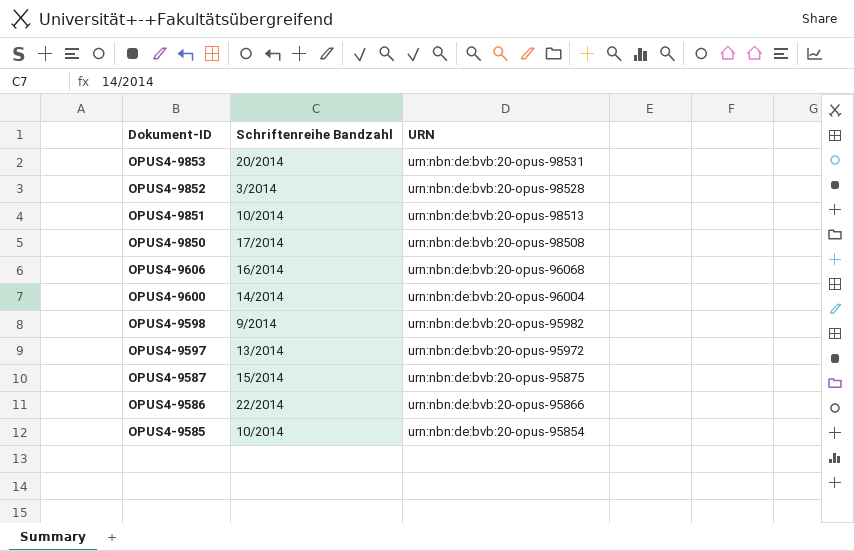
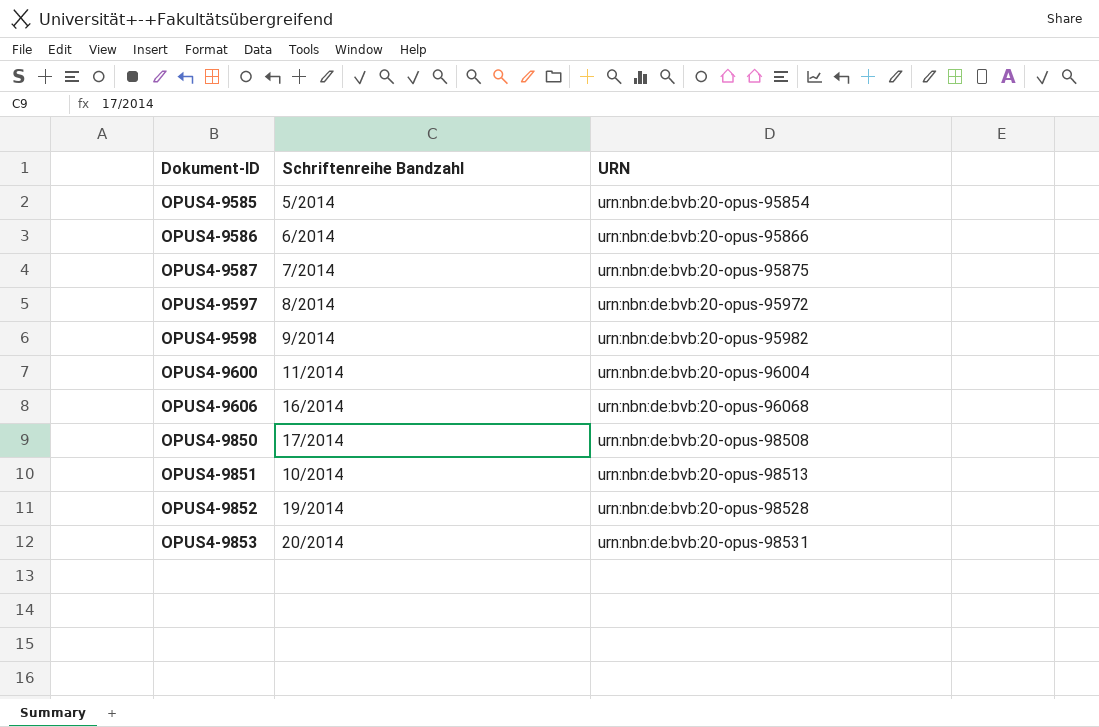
row order: Dokument-ID descending -> Dokument-ID ascending
OPUS4-9585 | Schriftenreihe Bandzahl: 10/2014 -> 5/2014
OPUS4-9586 | Schriftenreihe Bandzahl: 22/2014 -> 6/2014
OPUS4-9587 | Schriftenreihe Bandzahl: 15/2014 -> 7/2014
OPUS4-9597 | Schriftenreihe Bandzahl: 13/2014 -> 8/2014
OPUS4-9600 | Schriftenreihe Bandzahl: 14/2014 -> 11/2014
OPUS4-9852 | Schriftenreihe Bandzahl: 3/2014 -> 19/2014

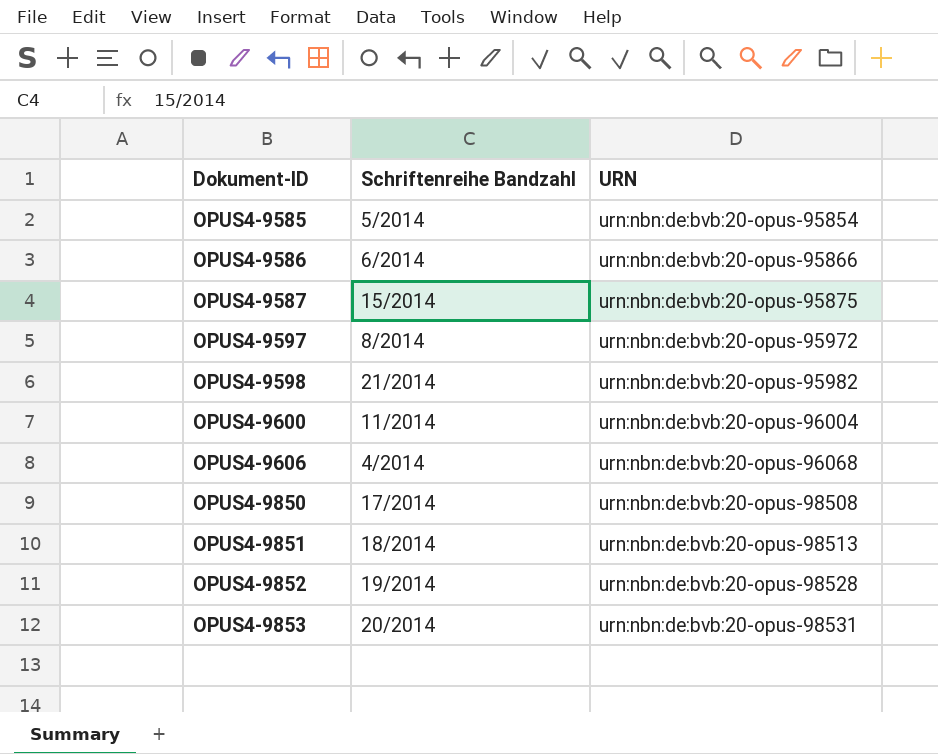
OPUS4-9587 | Schriftenreihe Bandzahl: 7/2014 -> 15/2014
OPUS4-9598 | Schriftenreihe Bandzahl: 9/2014 -> 21/2014
OPUS4-9606 | Schriftenreihe Bandzahl: 16/2014 -> 4/2014
OPUS4-9851 | Schriftenreihe Bandzahl: 10/2014 -> 18/2014

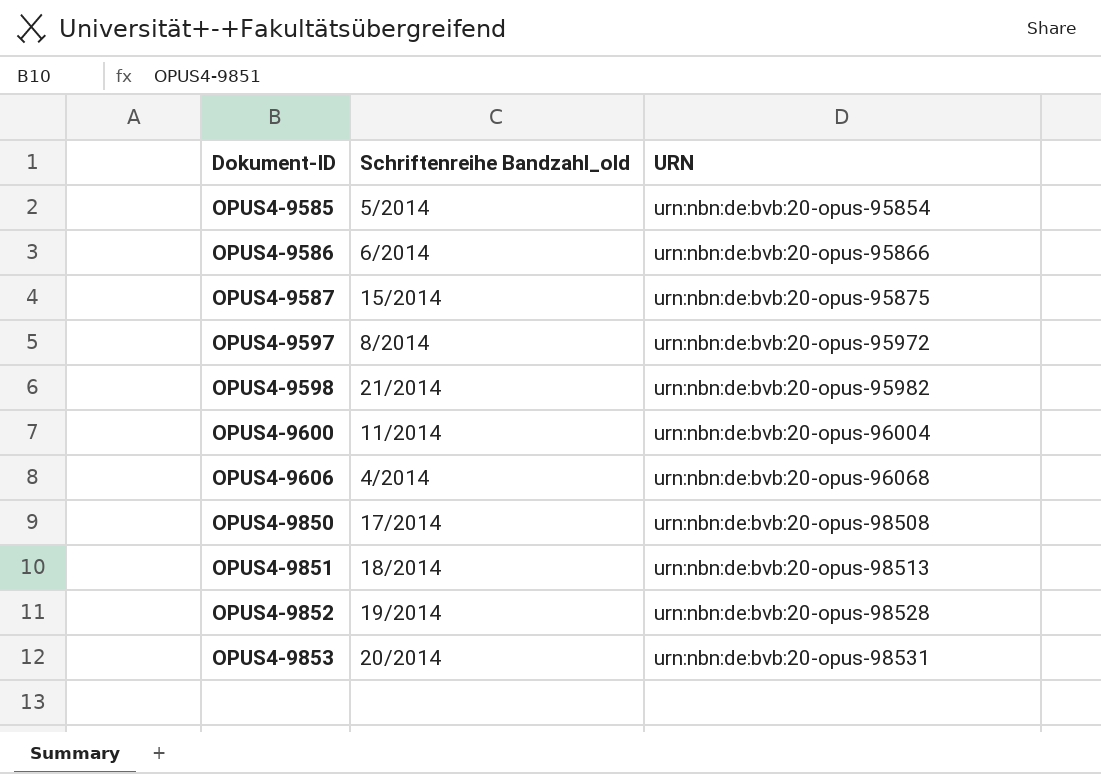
column name: Schriftenreihe Bandzahl -> Schriftenreihe Bandzahl_old

